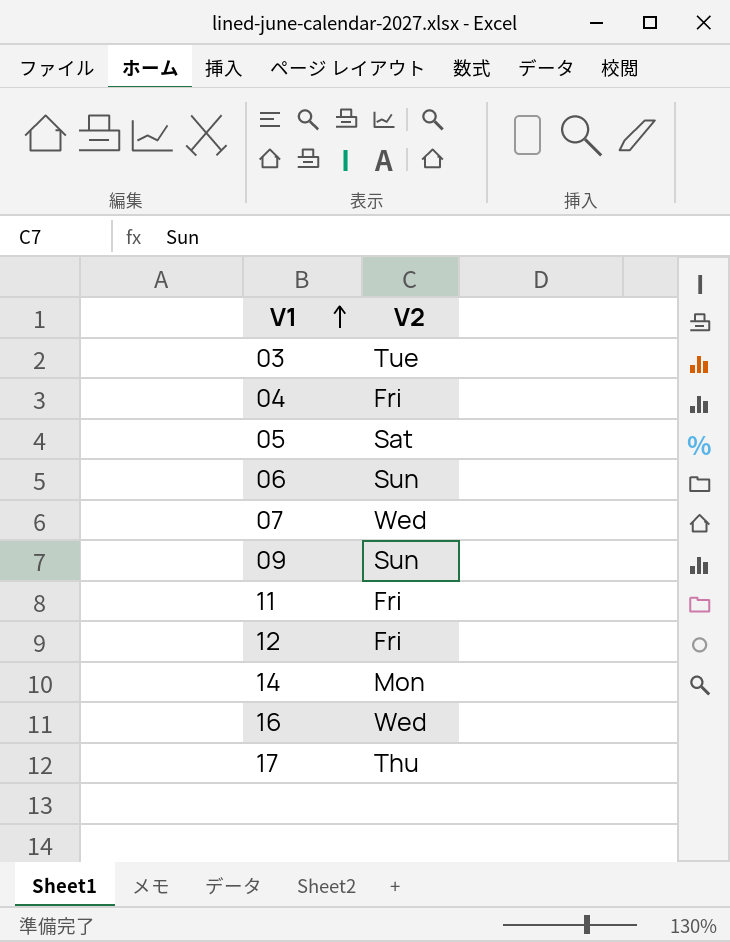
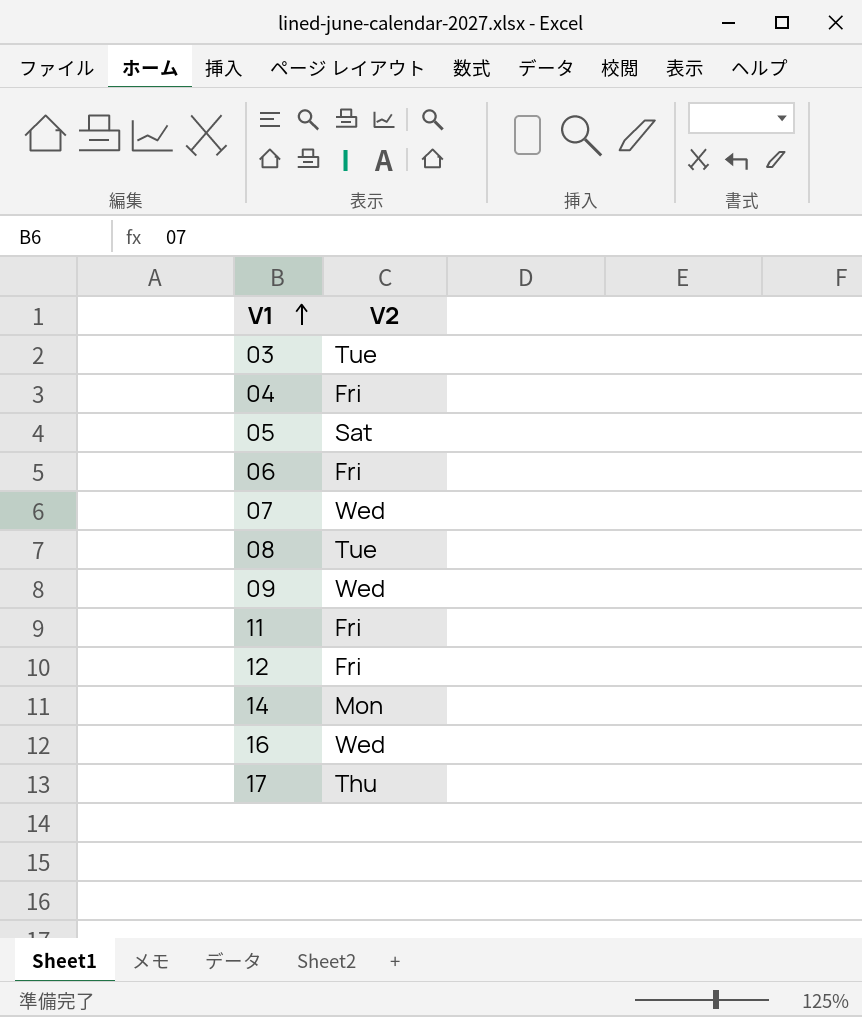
06 | V2: Sun -> Fri
row 08: none -> Tue
09 | V2: Sun -> Wed

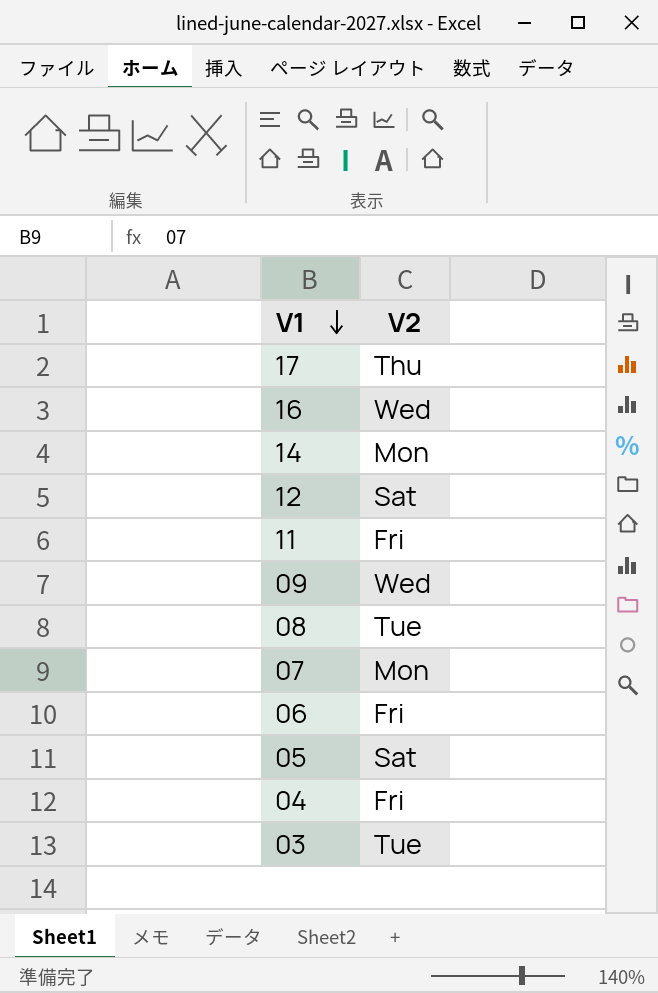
row order: V1 ascending -> V1 descending
12 | V2: Fri -> Sat
07 | V2: Wed -> Mon

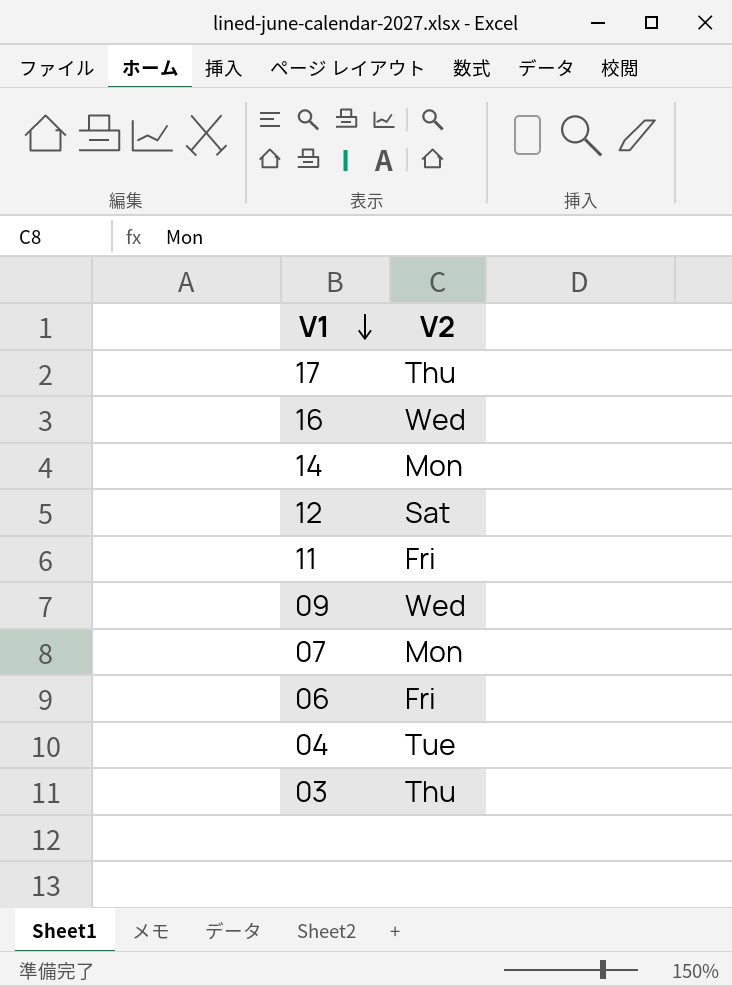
row 08: Tue -> none
row 05: Sat -> none
04 | V2: Fri -> Tue
03 | V2: Tue -> Thu

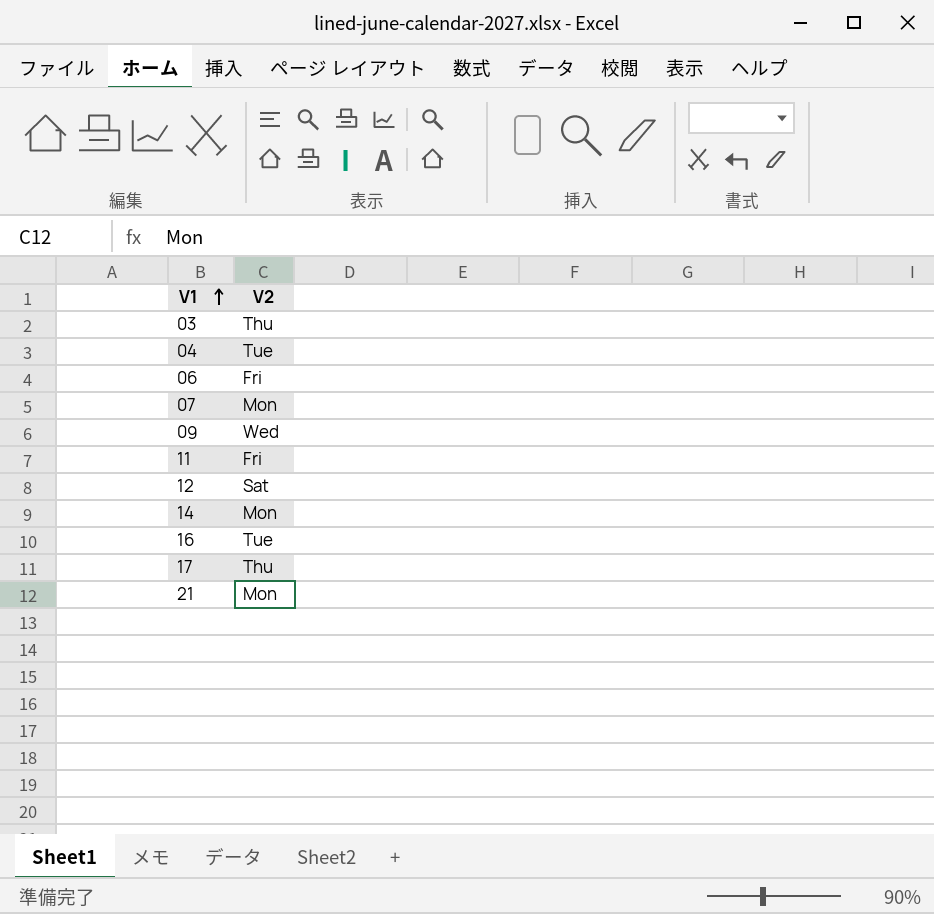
row order: V1 descending -> V1 ascending
16 | V2: Wed -> Tue
row 21: none -> Mon

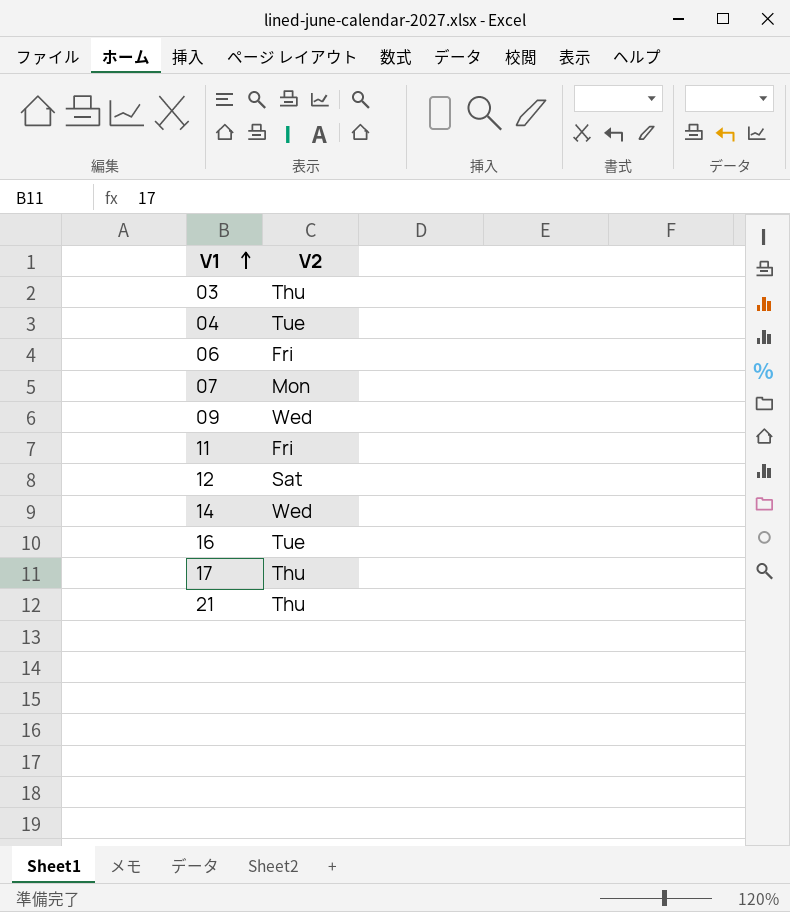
14 | V2: Mon -> Wed
21 | V2: Mon -> Thu

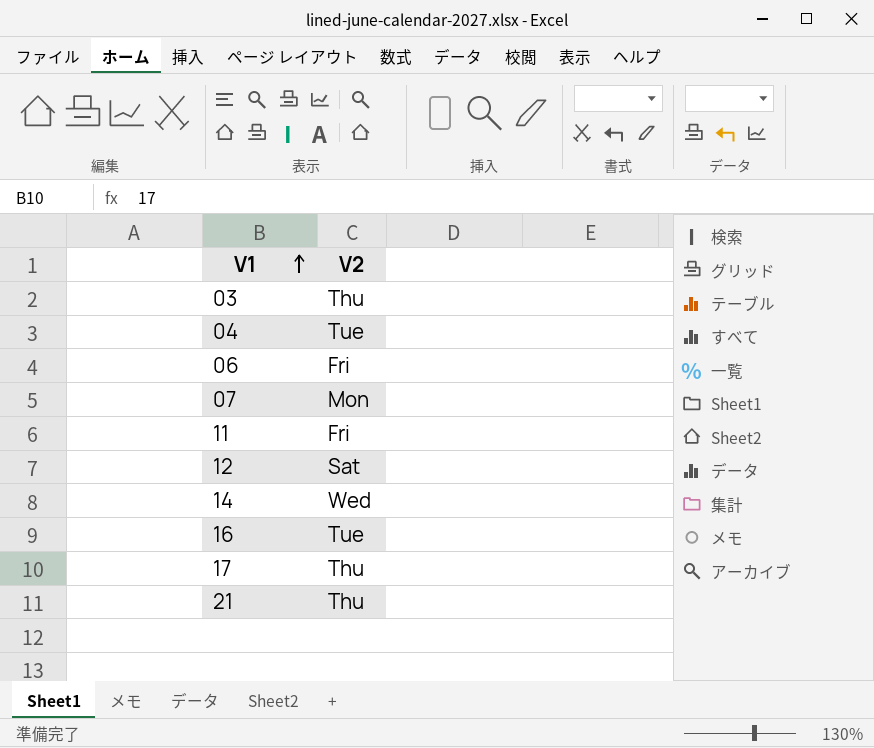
row 09: Wed -> none

